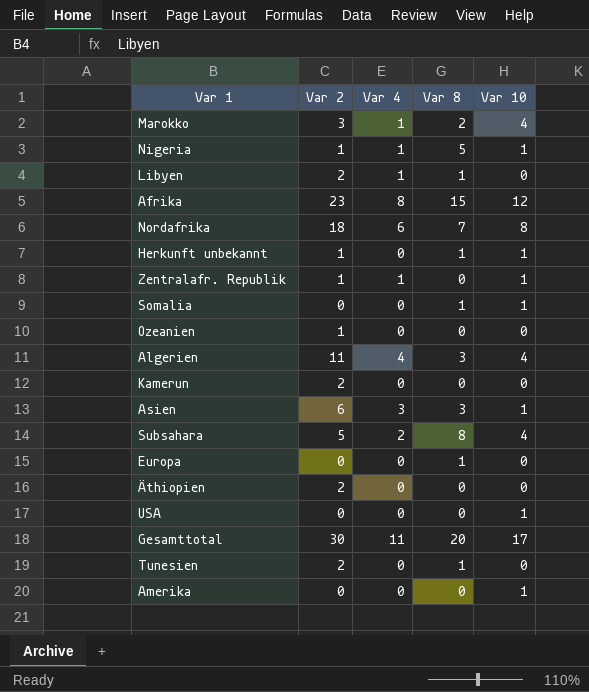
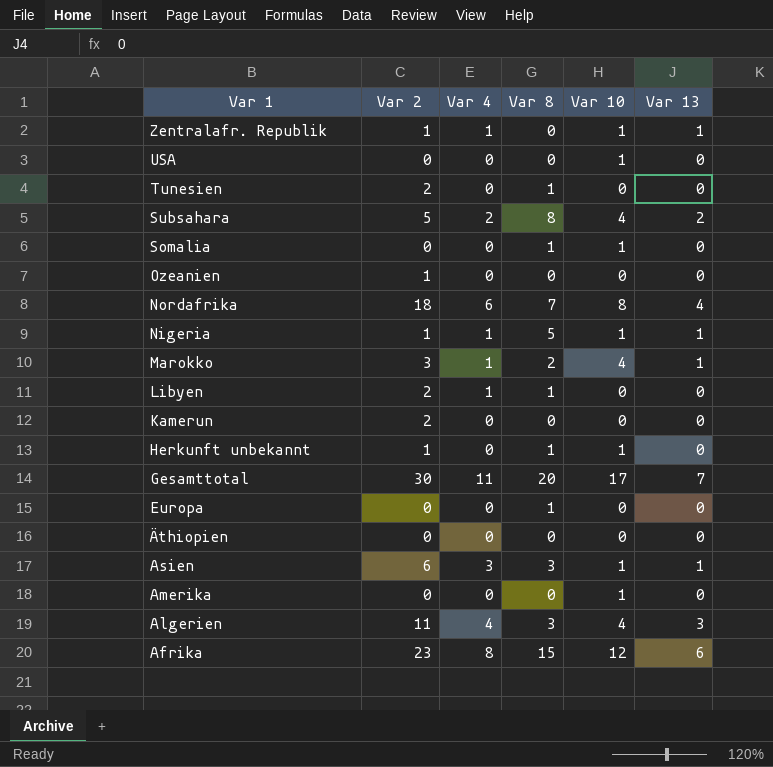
row order: none -> Var 1 descending
column Var 13 | position: none -> 6
Äthiopien | Var 2: 2 -> 0

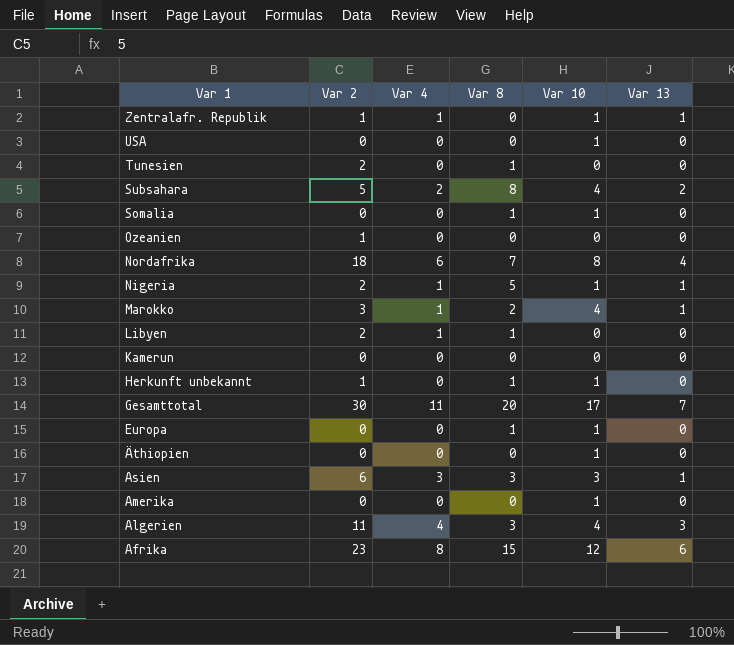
Nigeria | Var 2: 1 -> 2
Kamerun | Var 2: 2 -> 0
Europa | Var 10: 0 -> 1
Äthiopien | Var 10: 0 -> 1
Asien | Var 10: 1 -> 3

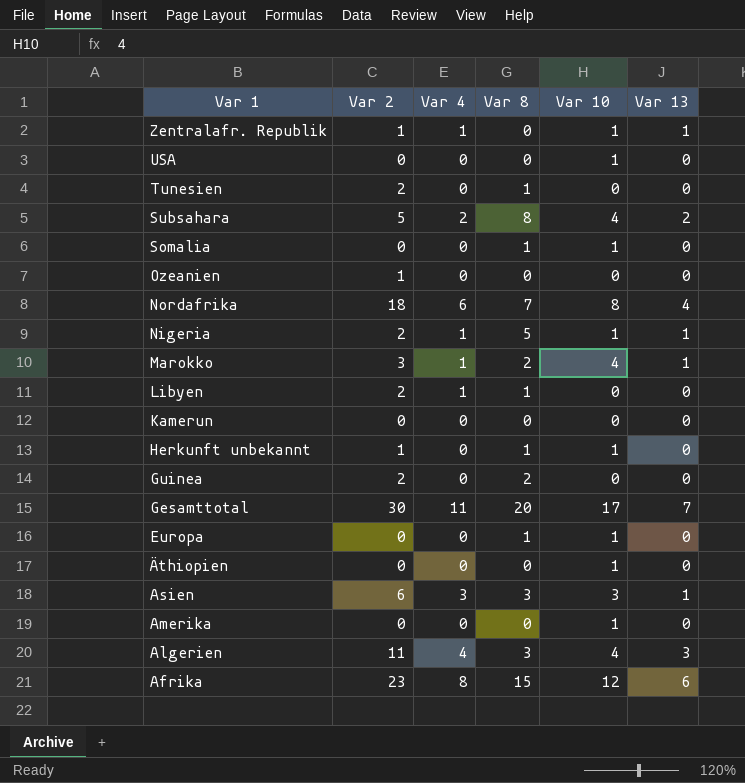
row Guinea: none -> 2 | 0 | 2 | 0 | 0

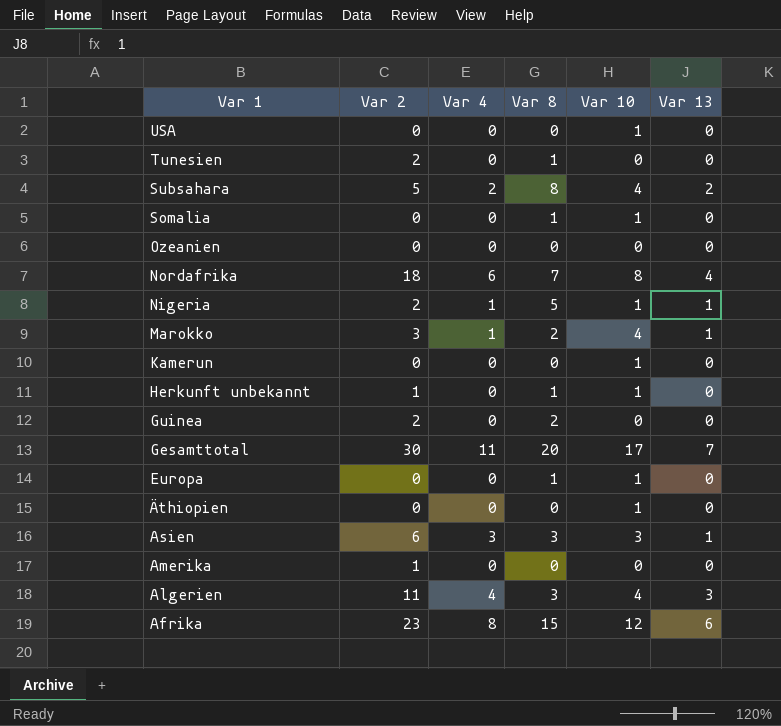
row Zentralafr. Republik: 1 | 1 | 0 | 1 | 1 -> none
row Libyen: 2 | 1 | 1 | 0 | 0 -> none
Ozeanien | Var 2: 1 -> 0
Kamerun | Var 10: 0 -> 1
Amerika | Var 2: 0 -> 1
Amerika | Var 10: 1 -> 0

